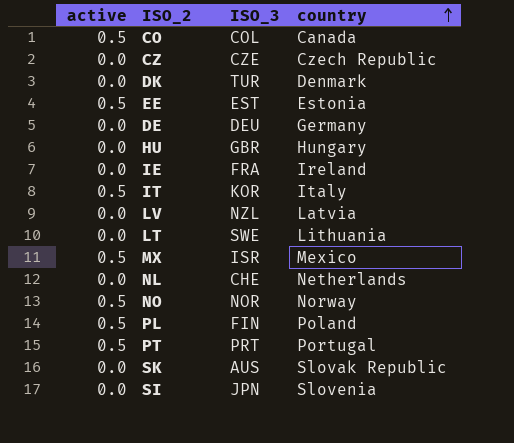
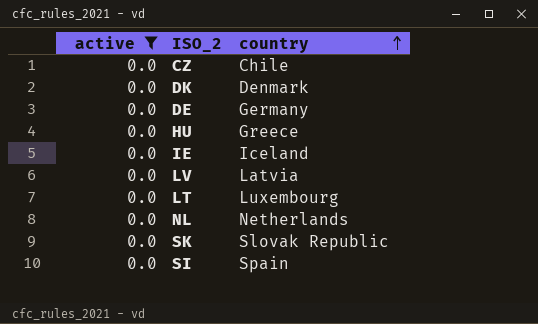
filter: none -> active = 0.0
column ISO_3 | position: 3 -> none
CZ | country: Czech Republic -> Chile
HU | country: Hungary -> Greece
IE | country: Ireland -> Iceland
LT | country: Lithuania -> Luxembourg
SI | country: Slovenia -> Spain

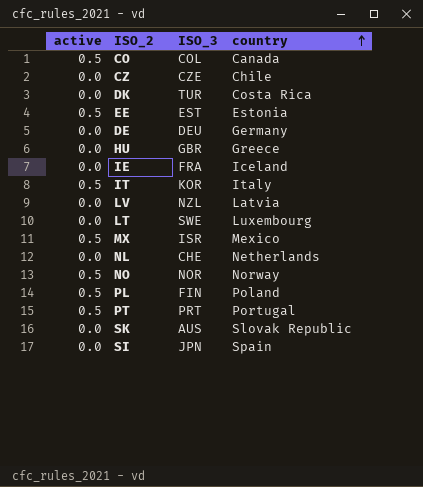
filter: active = 0.0 -> none
column ISO_3 | position: none -> 3
DK | country: Denmark -> Costa Rica

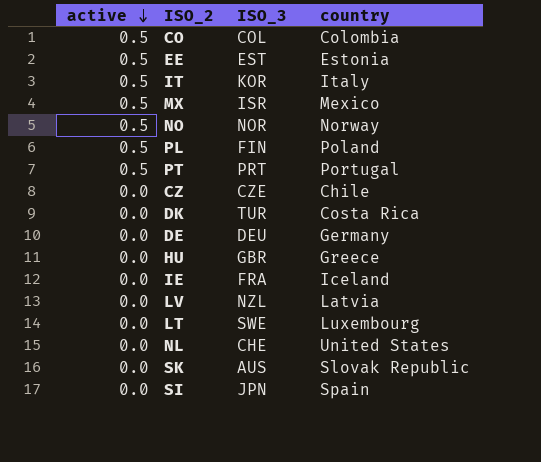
row order: country ascending -> active descending
CO | country: Canada -> Colombia
NL | country: Netherlands -> United States

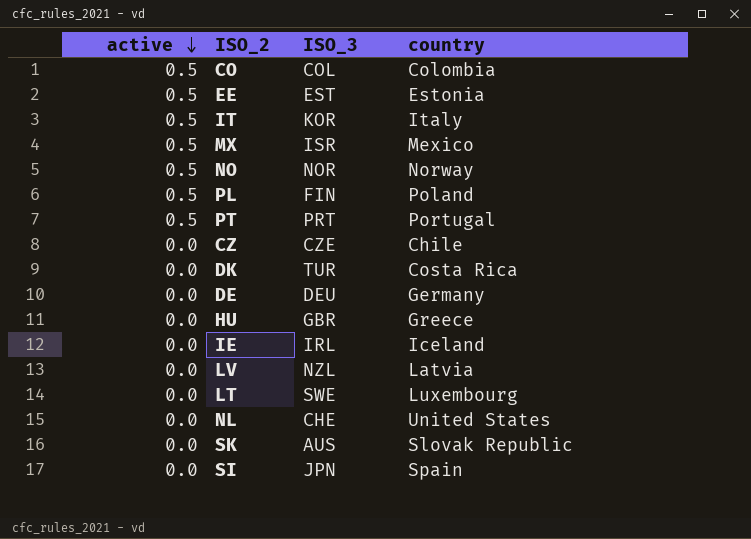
IE | ISO_3: FRA -> IRL

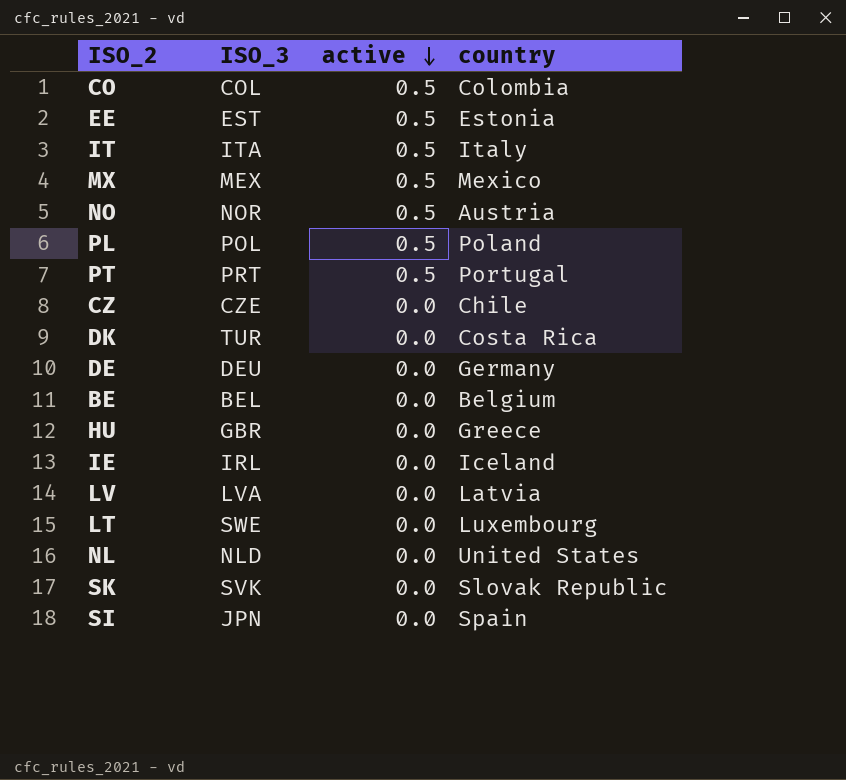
column active | position: 1 -> 3
IT | ISO_3: KOR -> ITA
MX | ISO_3: ISR -> MEX
NO | country: Norway -> Austria
PL | ISO_3: FIN -> POL
row BE: none -> BEL | 0.0 | Belgium
LV | ISO_3: NZL -> LVA
NL | ISO_3: CHE -> NLD
SK | ISO_3: AUS -> SVK

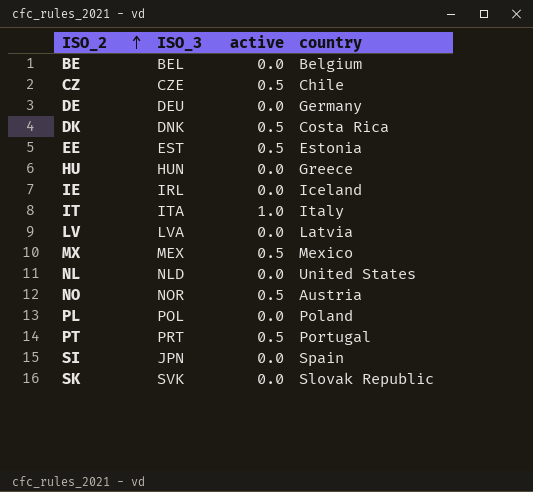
row order: active descending -> ISO_2 ascending
row CO: COL | 0.5 | Colombia -> none
row LT: SWE | 0.0 | Luxembourg -> none
CZ | active: 0.0 -> 0.5
DK | ISO_3: TUR -> DNK
DK | active: 0.0 -> 0.5
HU | ISO_3: GBR -> HUN
IT | active: 0.5 -> 1.0
PL | active: 0.5 -> 0.0

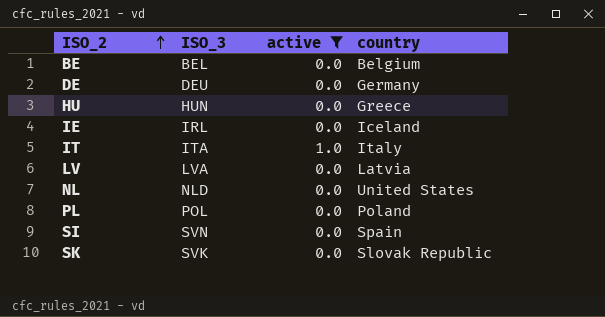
filter: none -> active != 0.5
SI | ISO_3: JPN -> SVN

